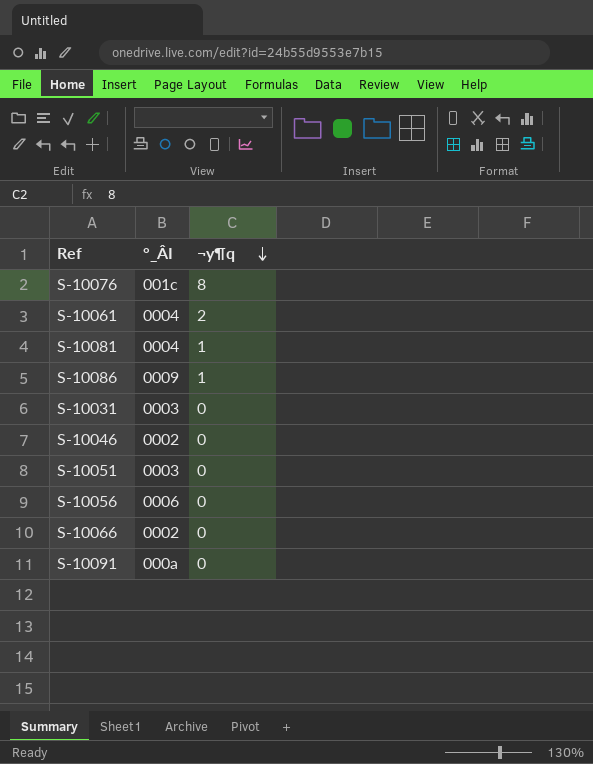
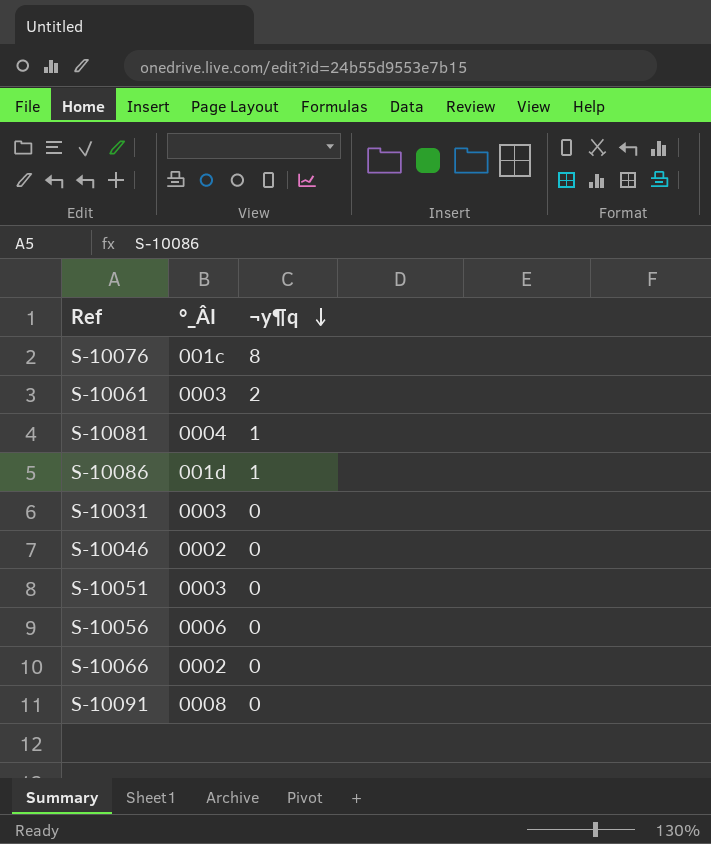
S-10061 | °_ÂI: 0004 -> 0003
S-10086 | °_ÂI: 0009 -> 001d
S-10091 | °_ÂI: 000a -> 0008

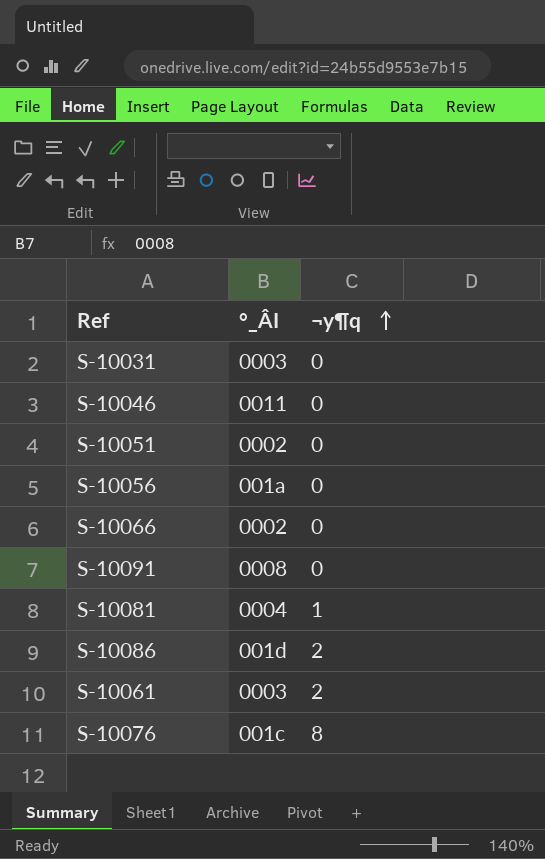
row order: ¬y¶q descending -> ¬y¶q ascending
S-10046 | °_ÂI: 0002 -> 0011
S-10051 | °_ÂI: 0003 -> 0002
S-10056 | °_ÂI: 0006 -> 001a
S-10086 | ¬y¶q: 1 -> 2

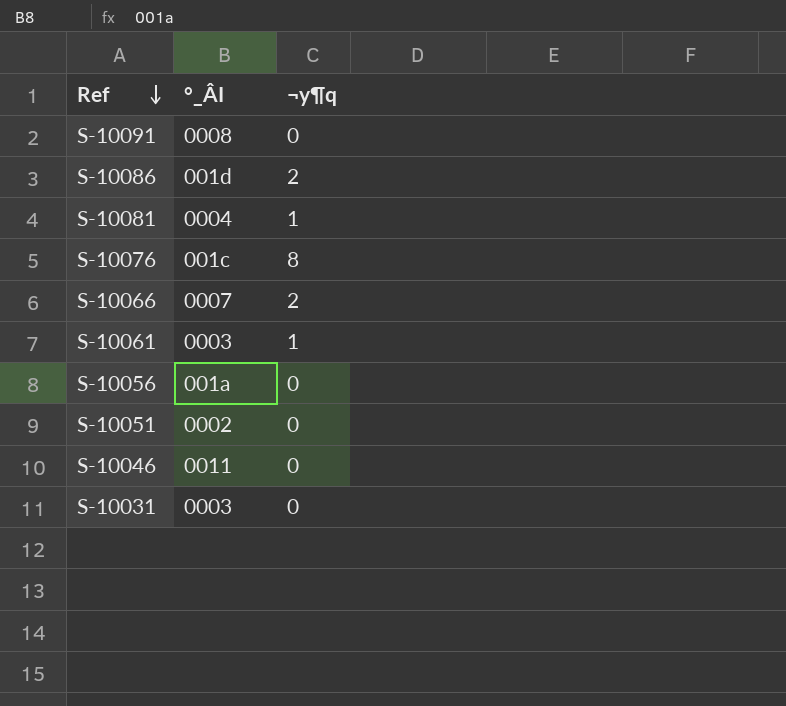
row order: ¬y¶q ascending -> Ref descending
S-10066 | °_ÂI: 0002 -> 0007
S-10066 | ¬y¶q: 0 -> 2
S-10061 | ¬y¶q: 2 -> 1

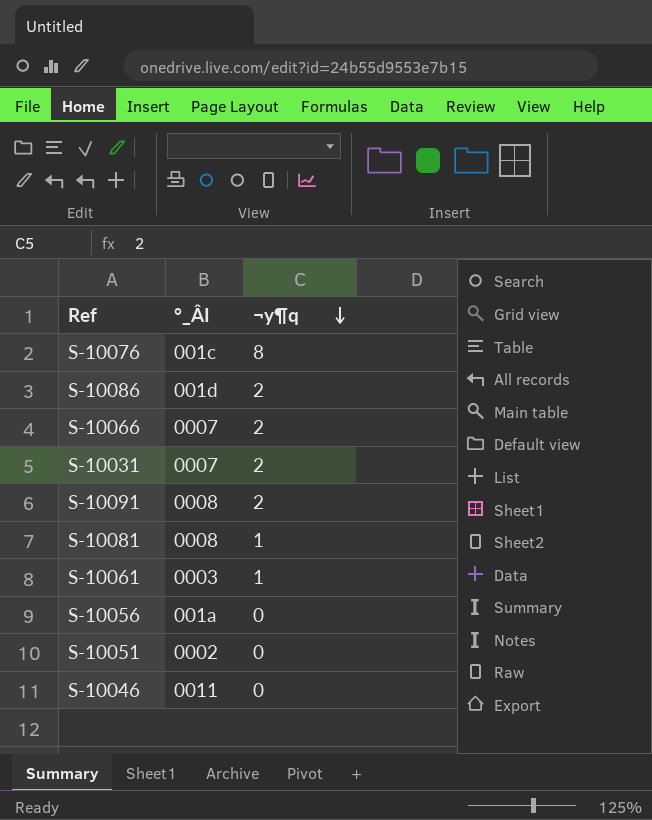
row order: Ref descending -> ¬y¶q descending
S-10031 | °_ÂI: 0003 -> 0007
S-10031 | ¬y¶q: 0 -> 2
S-10091 | ¬y¶q: 0 -> 2
S-10081 | °_ÂI: 0004 -> 0008

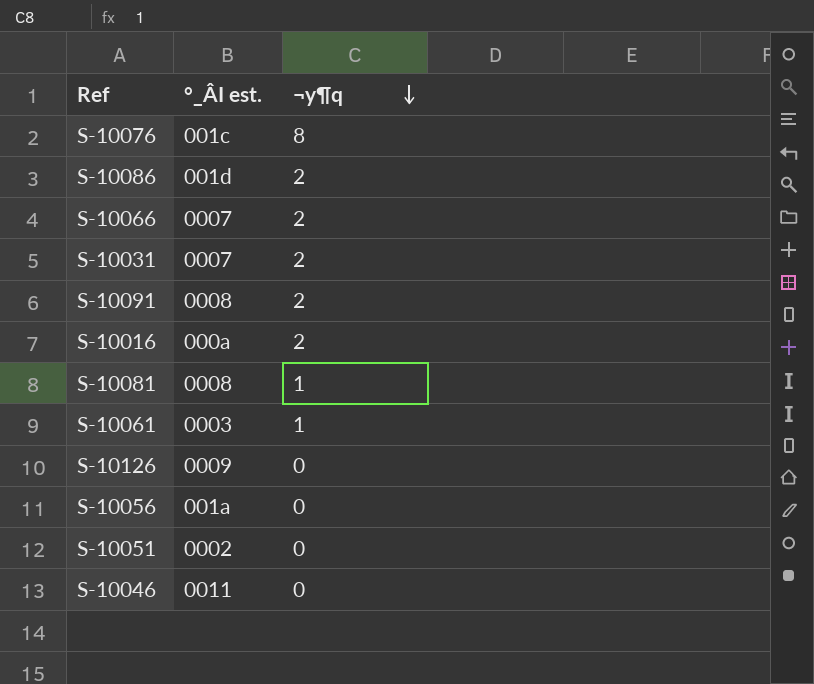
column name: °_ÂI -> °_ÂI est.
row S-10016: none -> 000a | 2
row S-10126: none -> 0009 | 0

